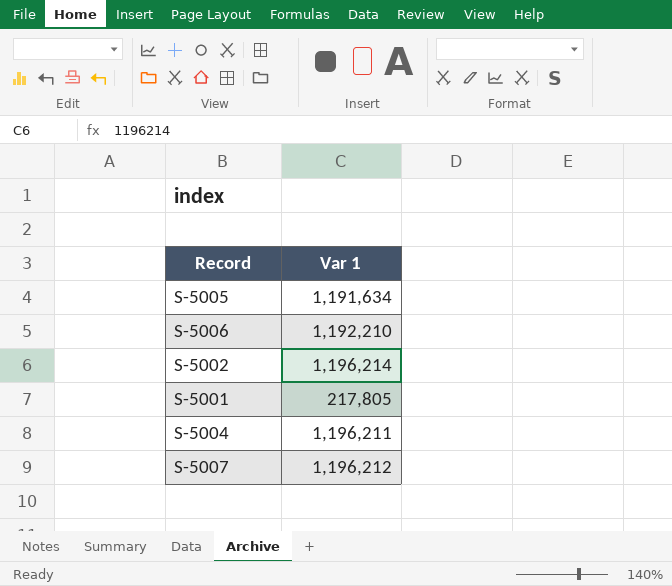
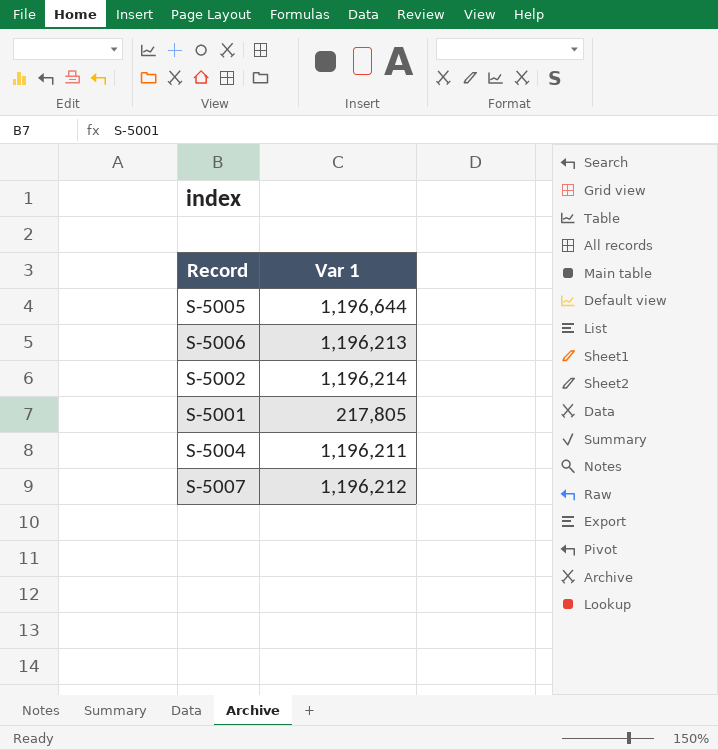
S-5005 | Var 1: 1,191,634 -> 1,196,644
S-5006 | Var 1: 1,192,210 -> 1,196,213

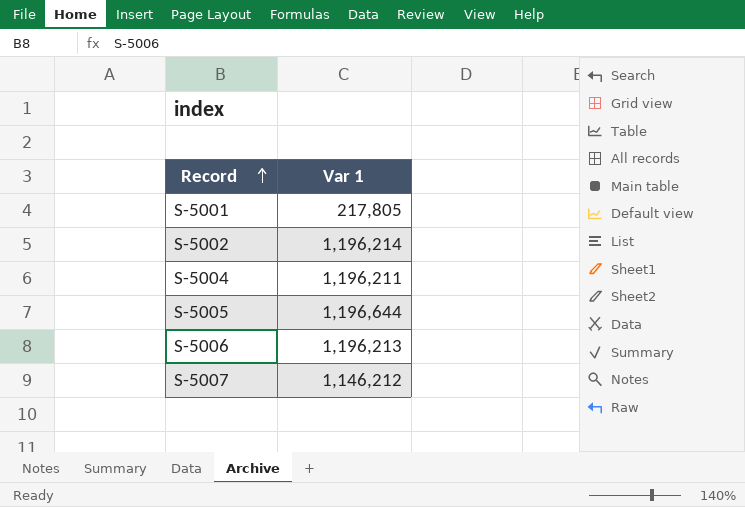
row order: none -> Record ascending
S-5007 | Var 1: 1,196,212 -> 1,146,212

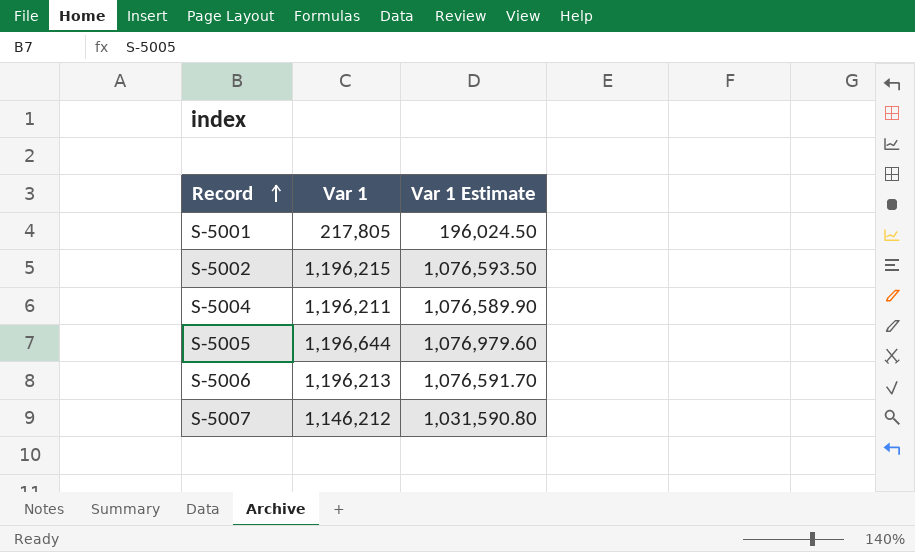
column Var 1 Estimate | formula: none -> [Var 1] * 0.9
S-5002 | Var 1: 1,196,214 -> 1,196,215

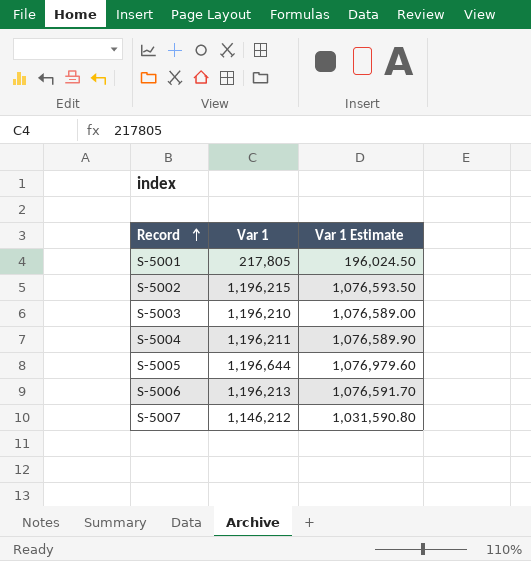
row S-5003: none -> 1,196,210 | 1,076,589.00

